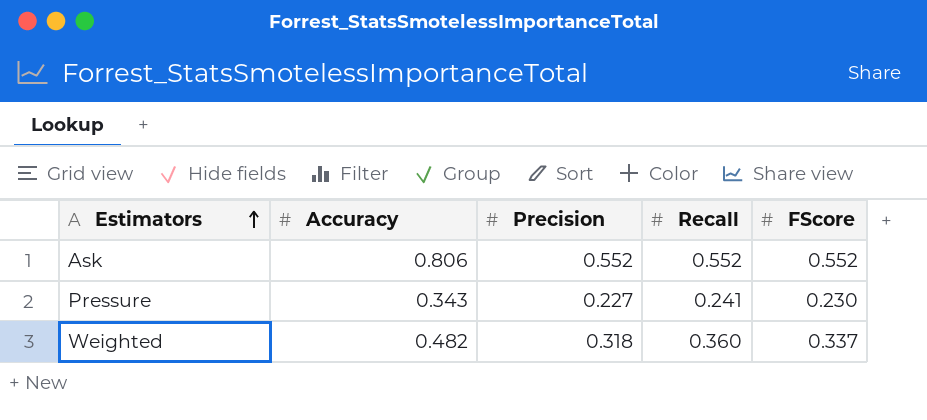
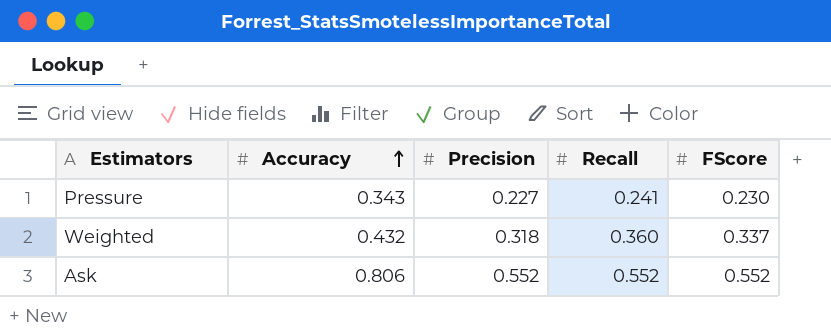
row order: Estimators ascending -> Accuracy ascending
Weighted | Accuracy: 0.482 -> 0.432

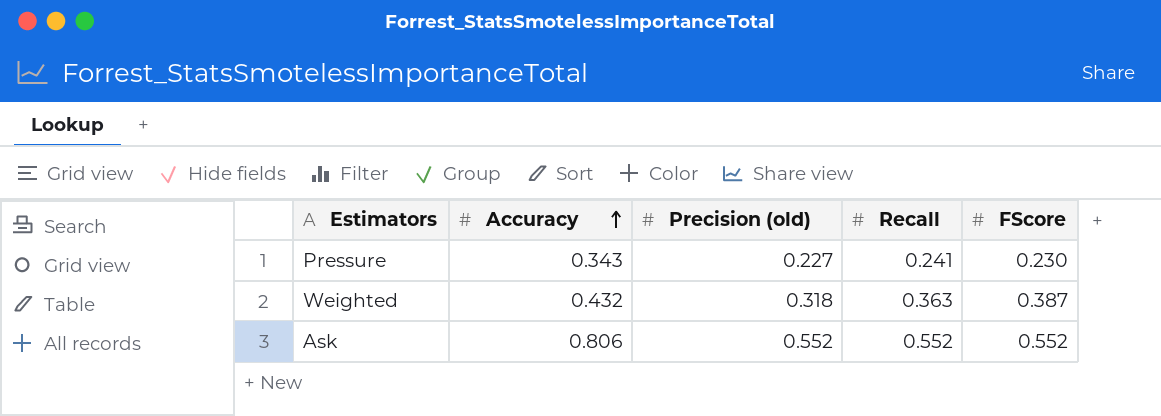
column name: Precision -> Precision (old)
Weighted | Recall: 0.360 -> 0.363
Weighted | FScore: 0.337 -> 0.387

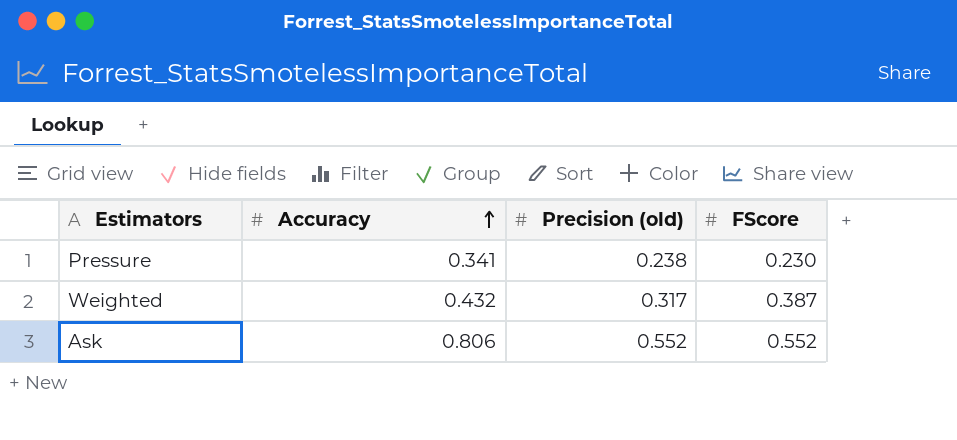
column Recall | position: 4 -> none
Pressure | Accuracy: 0.343 -> 0.341
Pressure | Precision (old): 0.227 -> 0.238
Weighted | Precision (old): 0.318 -> 0.317

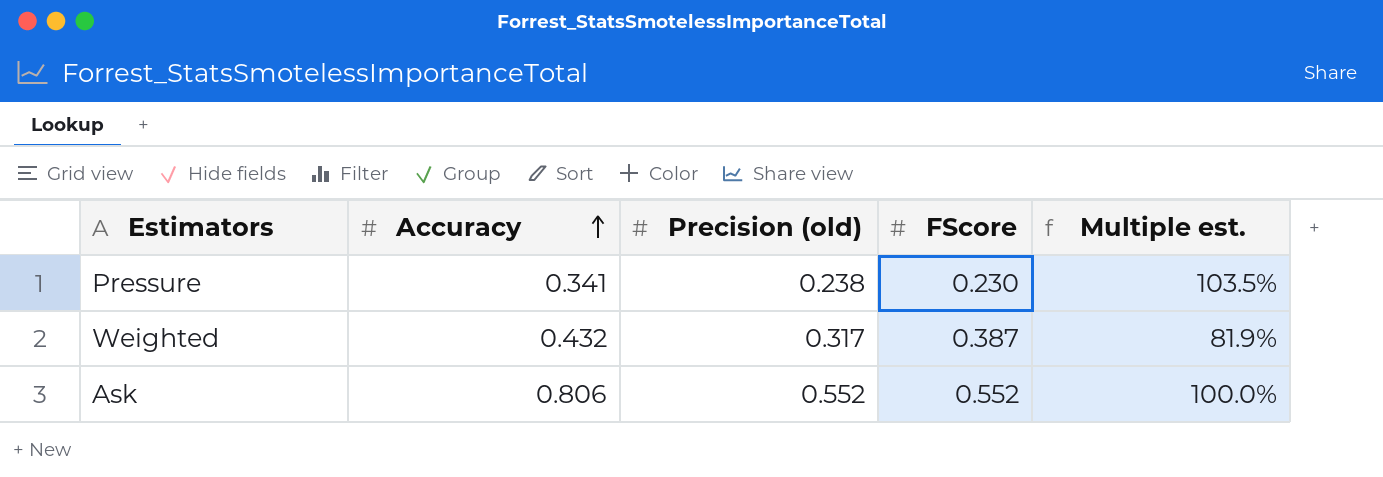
column Multiple est. | formula: none -> [Precision (old)] / [FScore]

